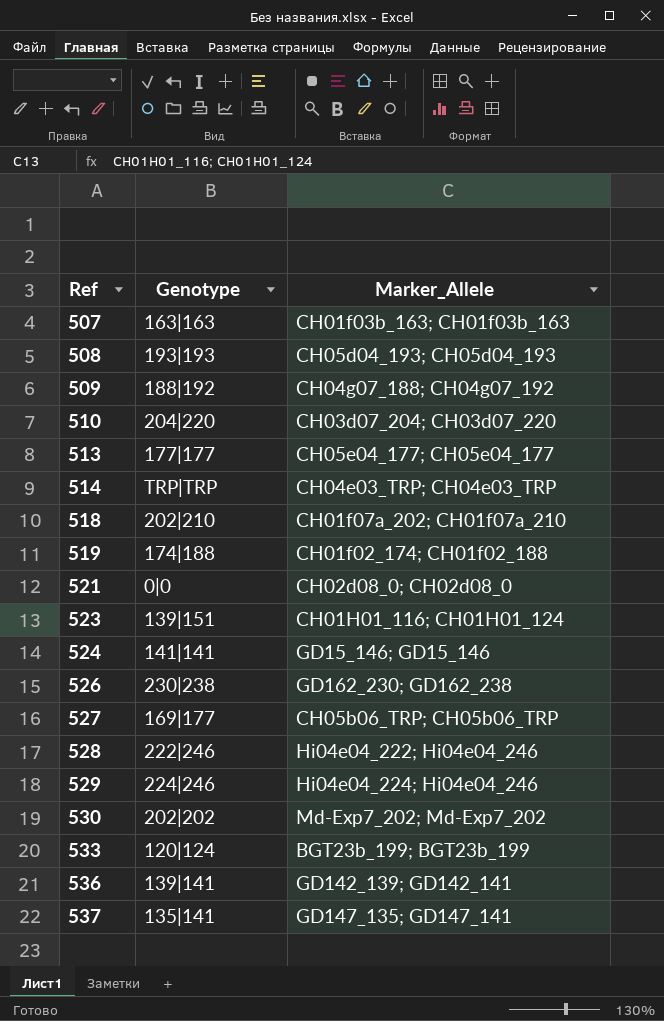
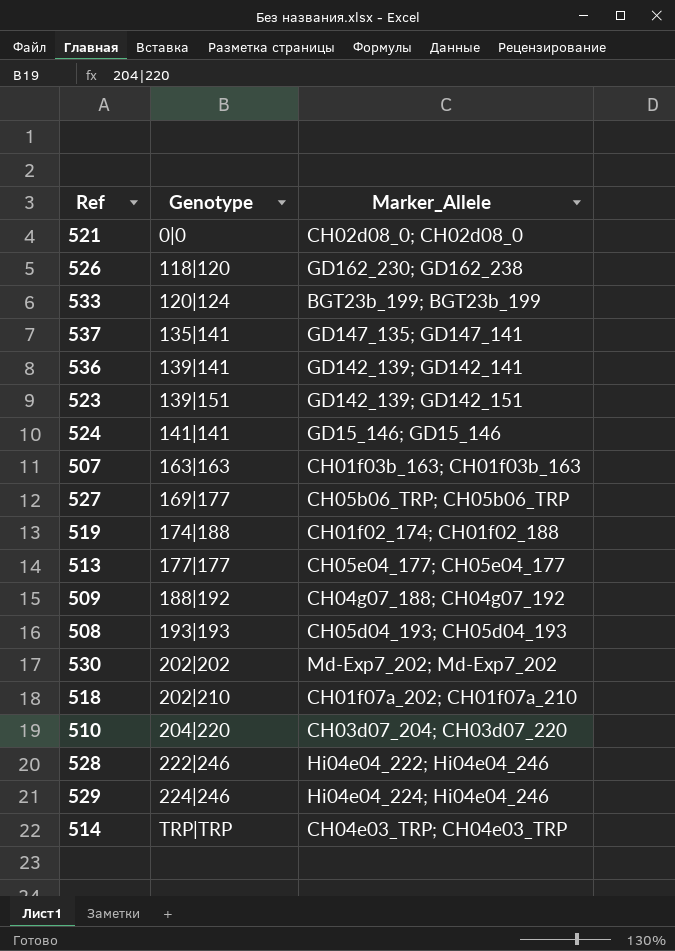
row order: Ref ascending -> Genotype ascending
526 | Genotype: 230|238 -> 118|120
523 | Marker_Allele: CH01H01_116; CH01H01_124 -> GD142_139; GD142_151

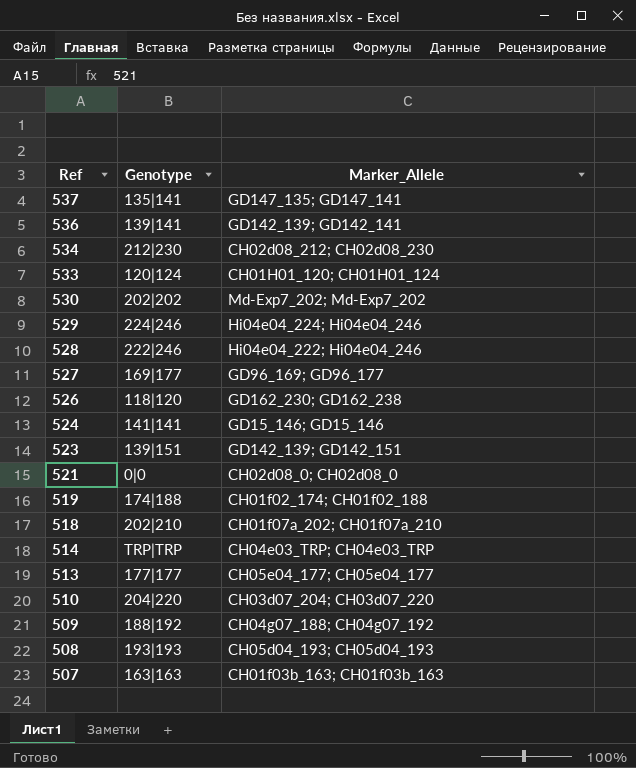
row order: Genotype ascending -> Ref descending
row 534: none -> 212|230 | CH02d08_212; CH02d08_230
533 | Marker_Allele: BGT23b_199; BGT23b_199 -> CH01H01_120; CH01H01_124
527 | Marker_Allele: CH05b06_TRP; CH05b06_TRP -> GD96_169; GD96_177

